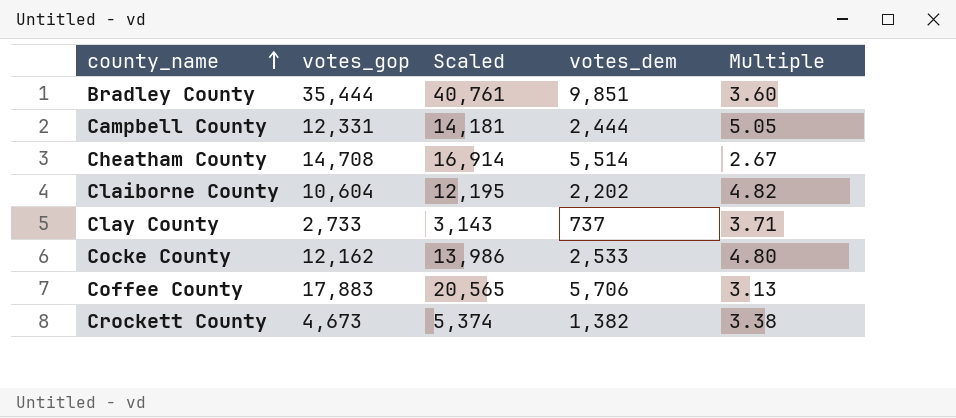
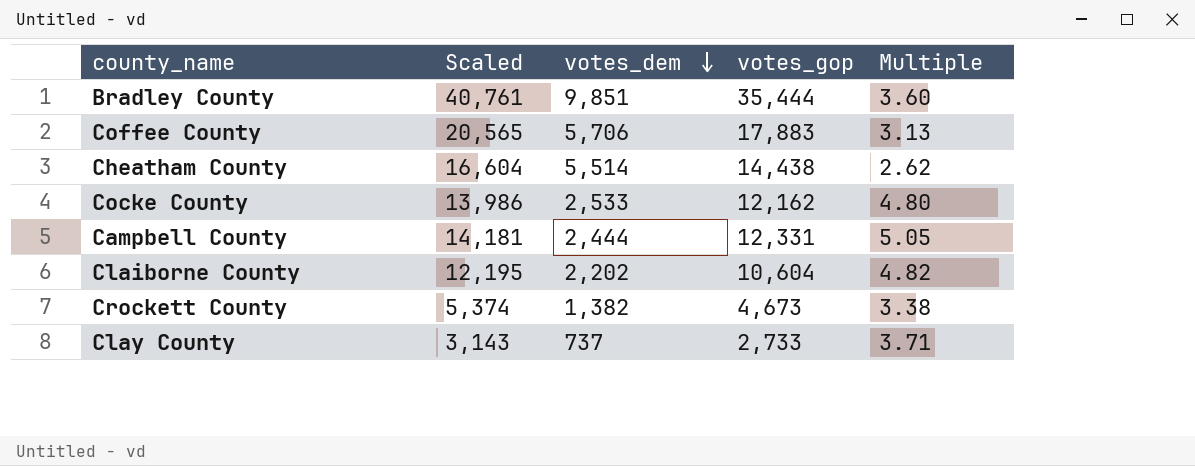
row order: county_name ascending -> votes_dem descending
column votes_gop | position: 2 -> 4
Cheatham County | Scaled: 16,914 -> 16,604
Cheatham County | votes_gop: 14,708 -> 14,438
Cheatham County | Multiple: 2.67 -> 2.62

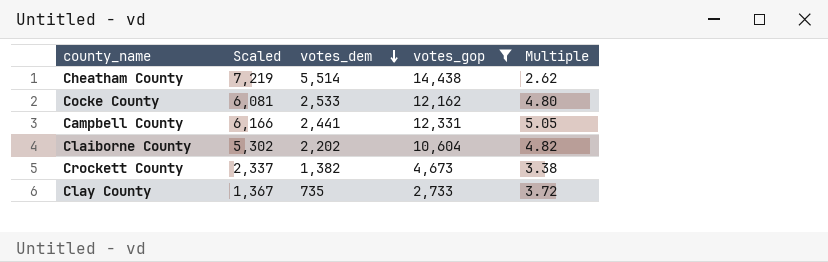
filter: none -> votes_gop <= 14,438
column Scaled | formula: [votes_gop] * 1.15 -> [votes_gop] * 0.5
Campbell County | votes_dem: 2,444 -> 2,441
Clay County | votes_dem: 737 -> 735
Clay County | Multiple: 3.71 -> 3.72

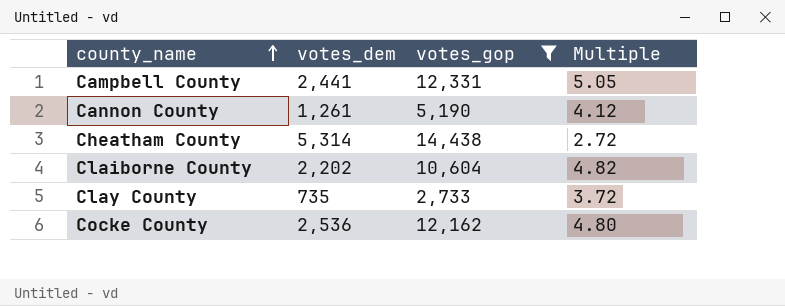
row order: votes_dem descending -> county_name ascending
column Scaled | formula: [votes_gop] * 0.5 -> none
row Crockett County: 2,337 | 1,382 | 4,673 | 3.38 -> none
row Cannon County: none -> 1,261 | 5,190 | 4.12
Cheatham County | votes_dem: 5,514 -> 5,314
Cheatham County | Multiple: 2.62 -> 2.72
Cocke County | votes_dem: 2,533 -> 2,536

